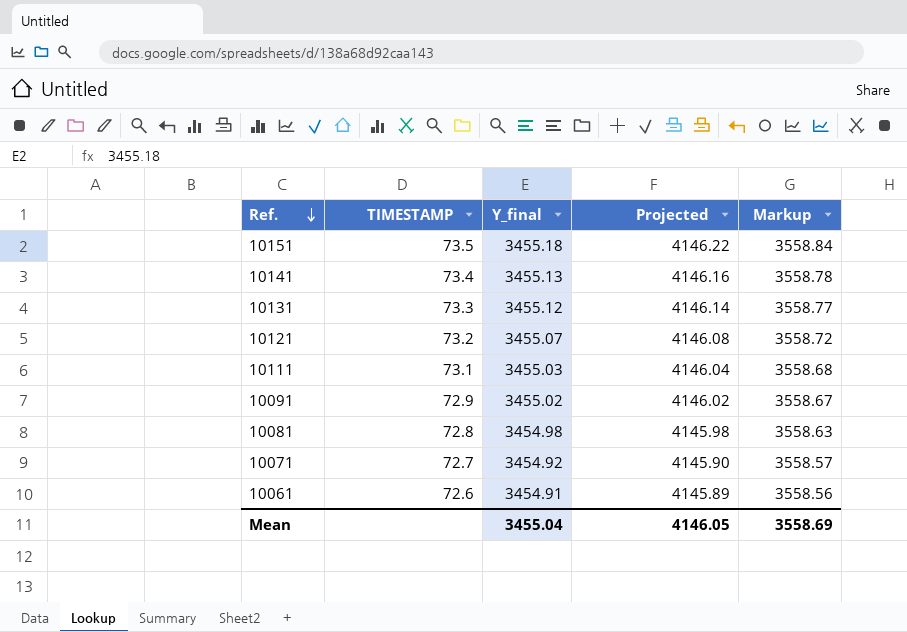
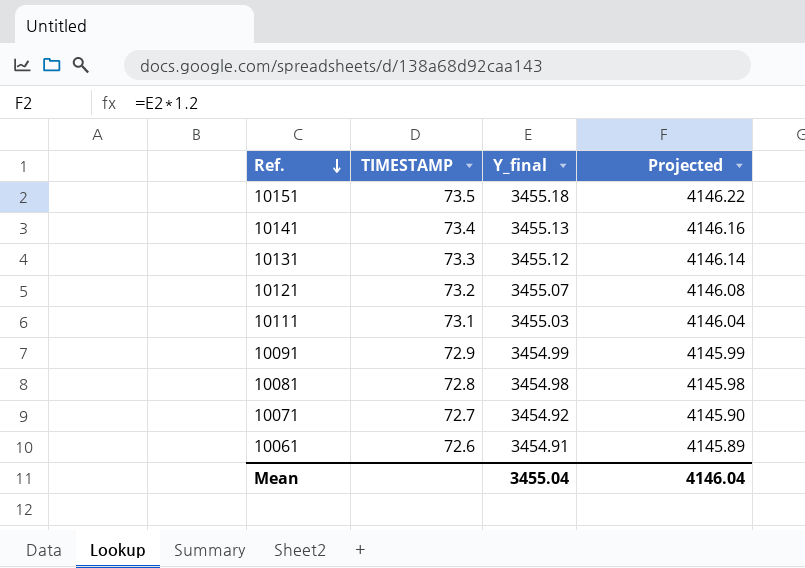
column Markup | formula: [Y_final] * 1.03 -> none
10091 | Y_final: 3455.02 -> 3454.99
10091 | Projected: 4146.02 -> 4145.99
Mean | Projected: 4146.05 -> 4146.04

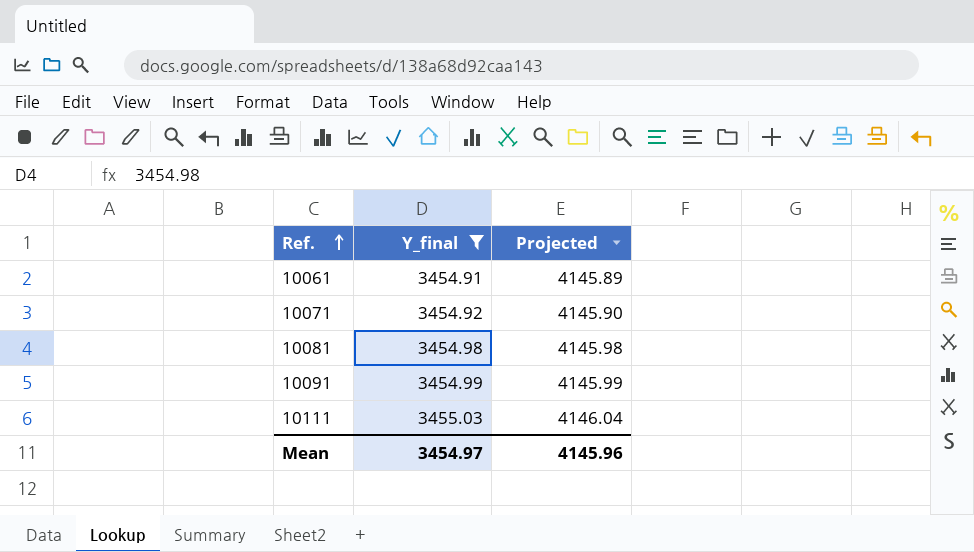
filter: none -> Y_final <= 3455.03
row order: Ref. descending -> Ref. ascending
column TIMESTAMP | position: 2 -> none
Mean | Y_final: 3455.04 -> 3454.97
Mean | Projected: 4146.04 -> 4145.96

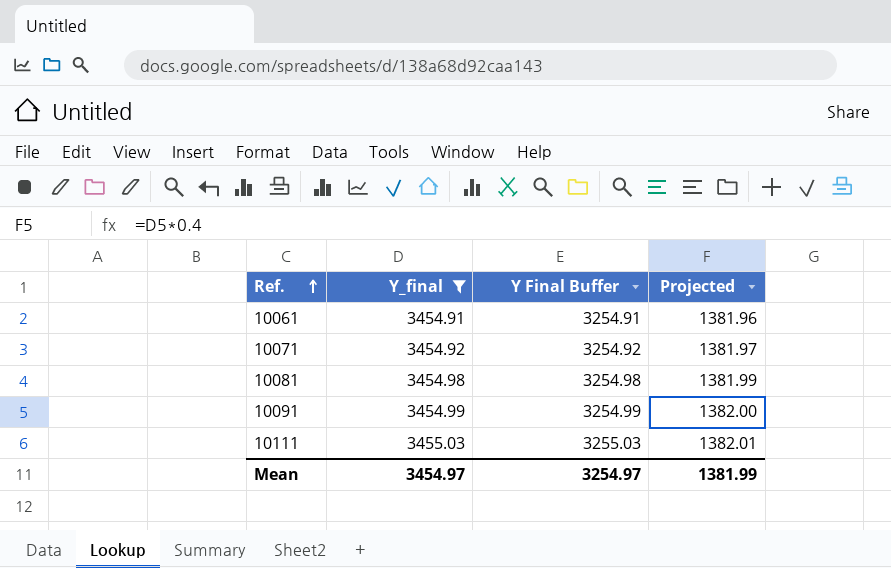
column Y Final Buffer | formula: none -> [Y_final] - 200
column Projected | formula: [Y_final] * 1.2 -> [Y_final] * 0.4
Mean | Projected: 4145.96 -> 1381.99

